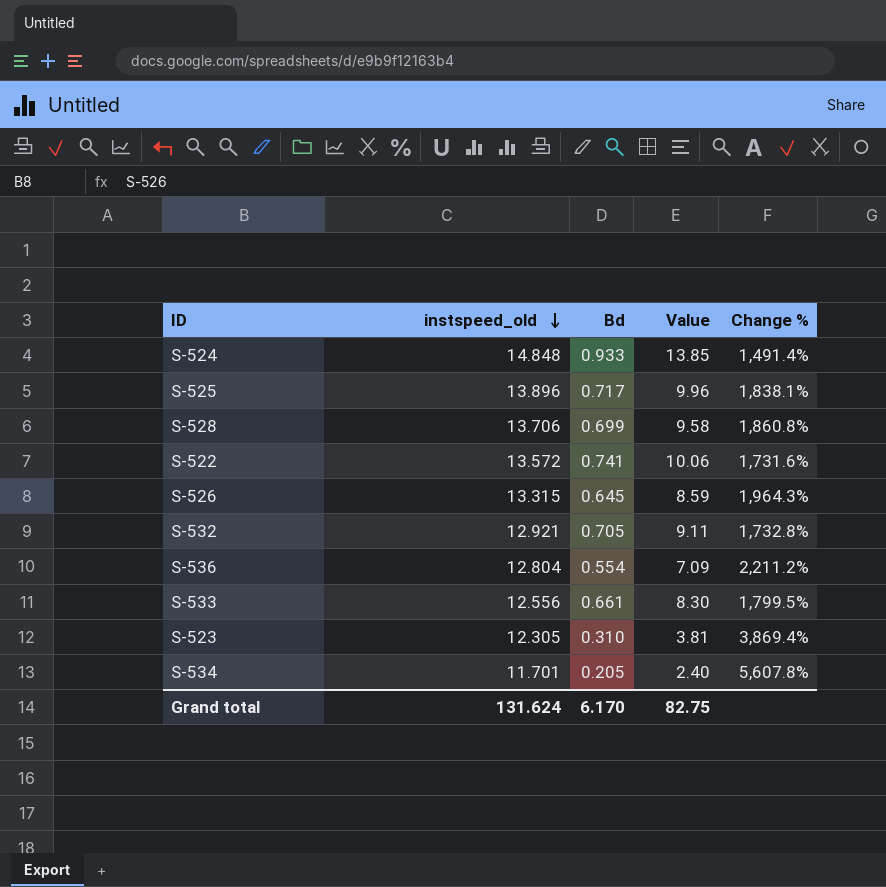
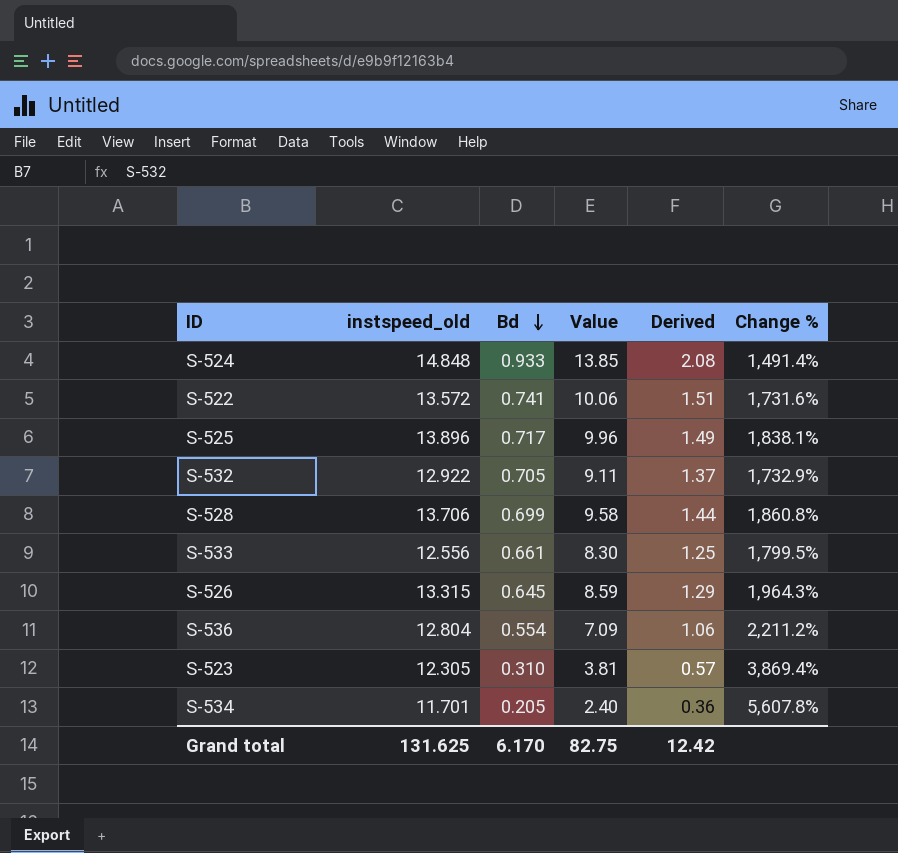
row order: instspeed_old descending -> Bd descending
column Derived | formula: none -> [Value] * 0.15
S-532 | instspeed_old: 12.921 -> 12.922
S-532 | Change %: 1,732.8% -> 1,732.9%
Grand total | instspeed_old: 131.624 -> 131.625

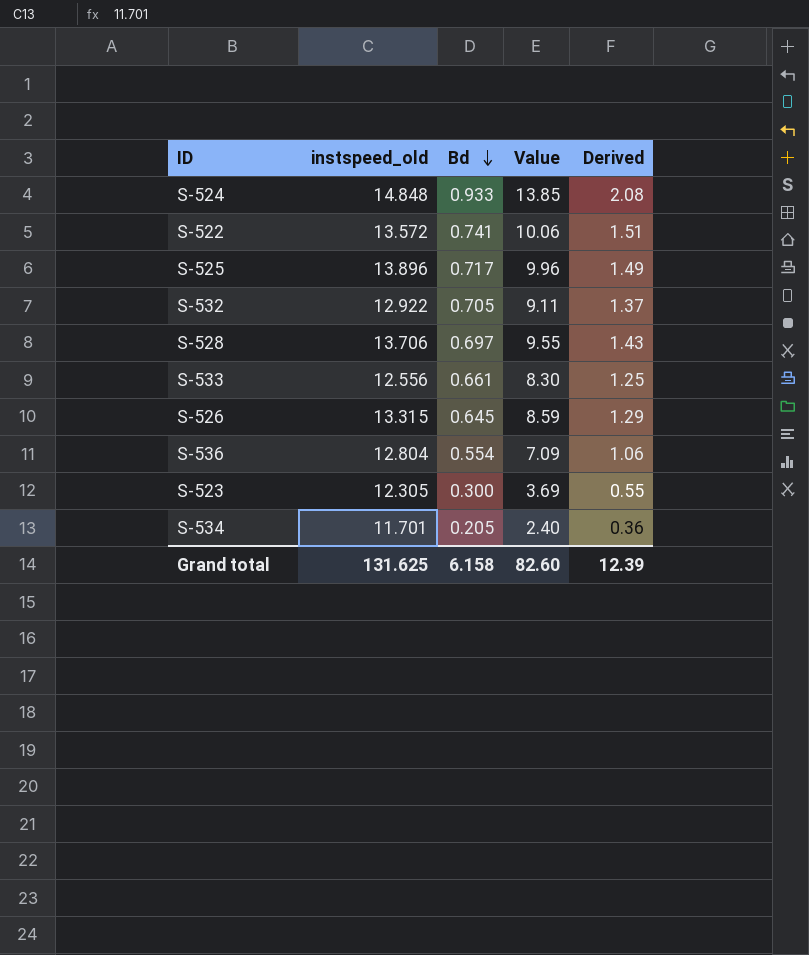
column Change % | formula: ([instspeed_old] - [Bd]) / [Bd] -> none
S-528 | Bd: 0.699 -> 0.697
S-528 | Value: 9.58 -> 9.55
S-528 | Derived: 1.44 -> 1.43
S-523 | Bd: 0.310 -> 0.300
S-523 | Value: 3.81 -> 3.69
S-523 | Derived: 0.57 -> 0.55
Grand total | Bd: 6.170 -> 6.158
Grand total | Value: 82.75 -> 82.60
Grand total | Derived: 12.42 -> 12.39

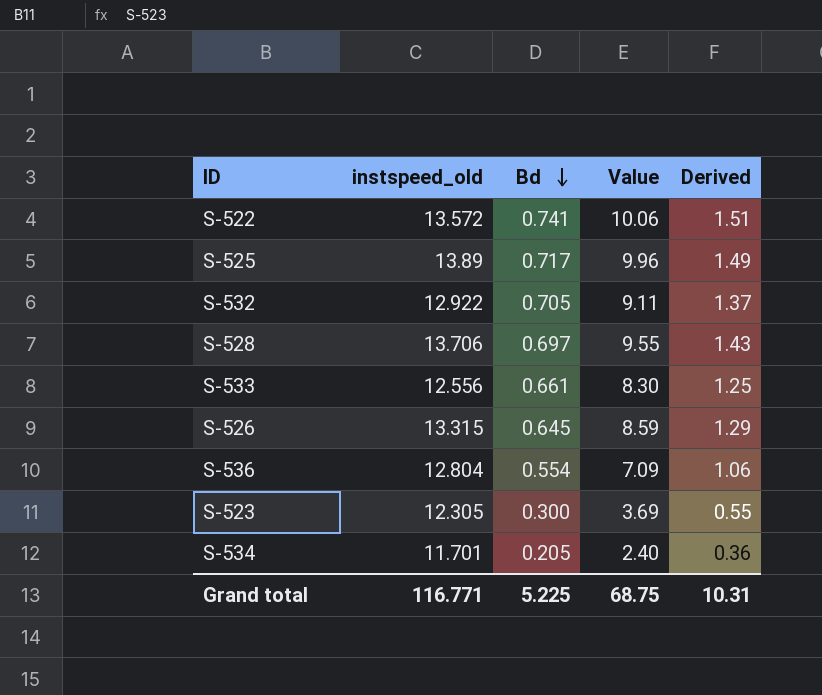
row S-524: 14.848 | 0.933 | 13.85 | 2.08 -> none
S-525 | instspeed_old: 13.896 -> 13.89
Grand total | instspeed_old: 131.625 -> 116.771
Grand total | Bd: 6.158 -> 5.225
Grand total | Value: 82.60 -> 68.75
Grand total | Derived: 12.39 -> 10.31

